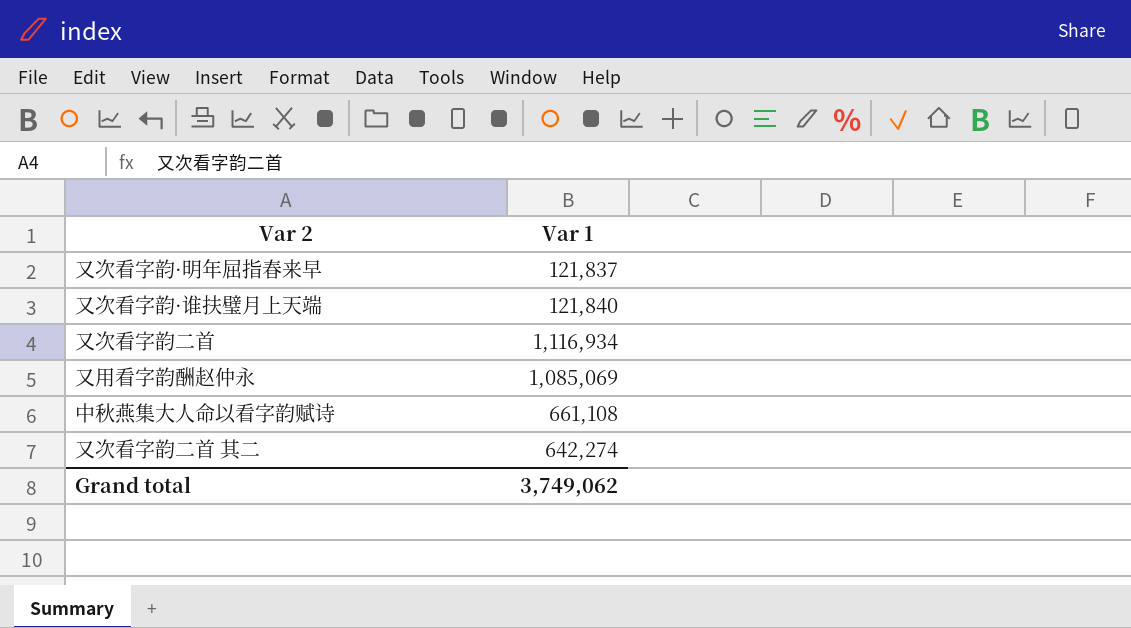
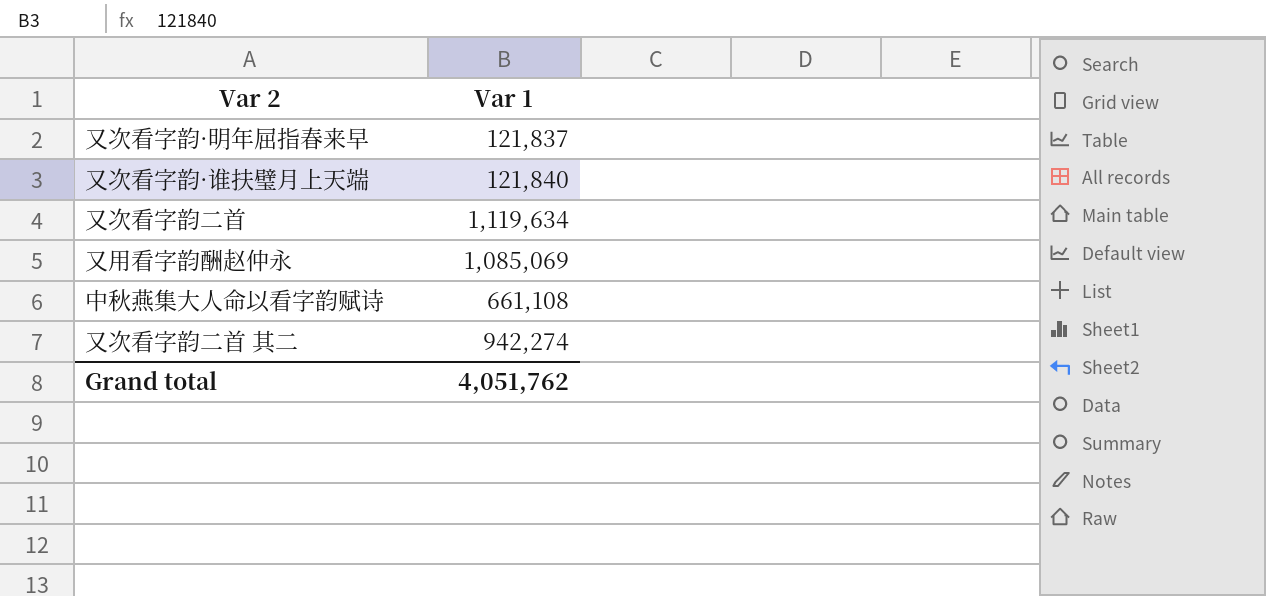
又次看字韵二首 | Var 1: 1,116,934 -> 1,119,634
又次看字韵二首 其二 | Var 1: 642,274 -> 942,274
Grand total | Var 1: 3,749,062 -> 4,051,762

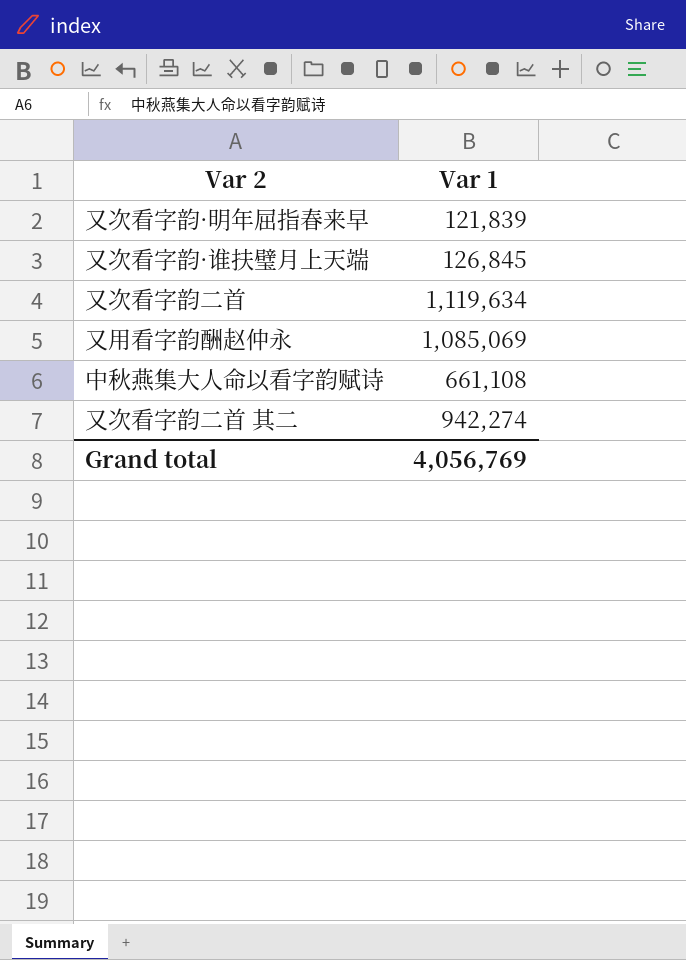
又次看字韵·明年屈指春来早 | Var 1: 121,837 -> 121,839
又次看字韵·谁扶璧月上天端 | Var 1: 121,840 -> 126,845
Grand total | Var 1: 4,051,762 -> 4,056,769

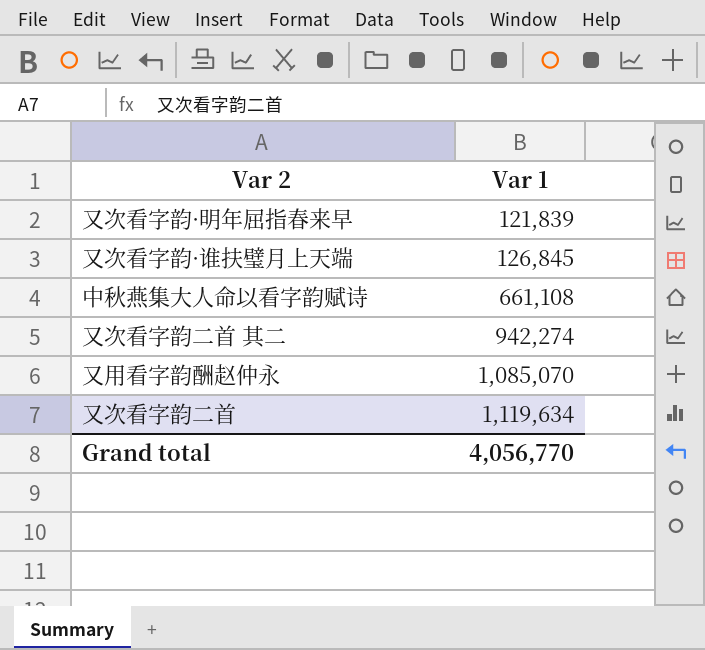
row order: none -> Var 1 ascending
又用看字韵酬赵仲永 | Var 1: 1,085,069 -> 1,085,070
Grand total | Var 1: 4,056,769 -> 4,056,770

